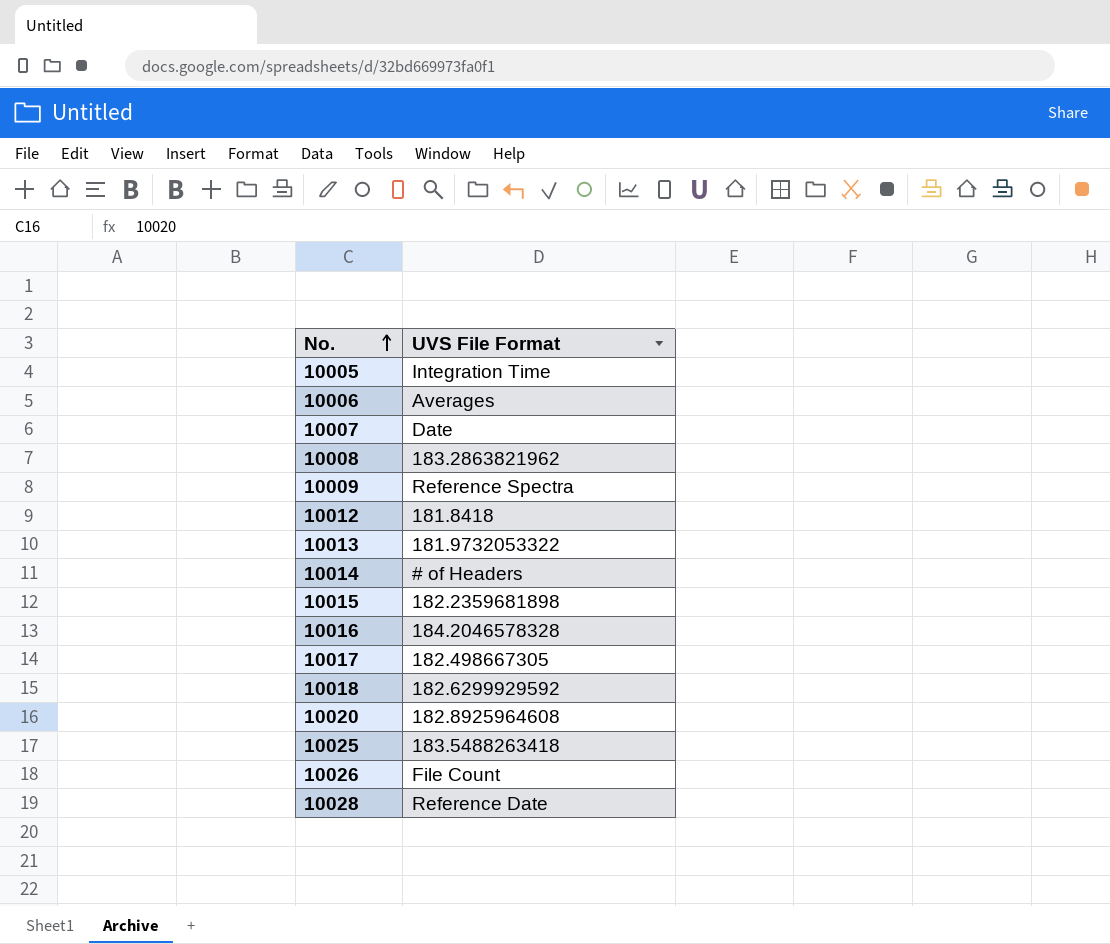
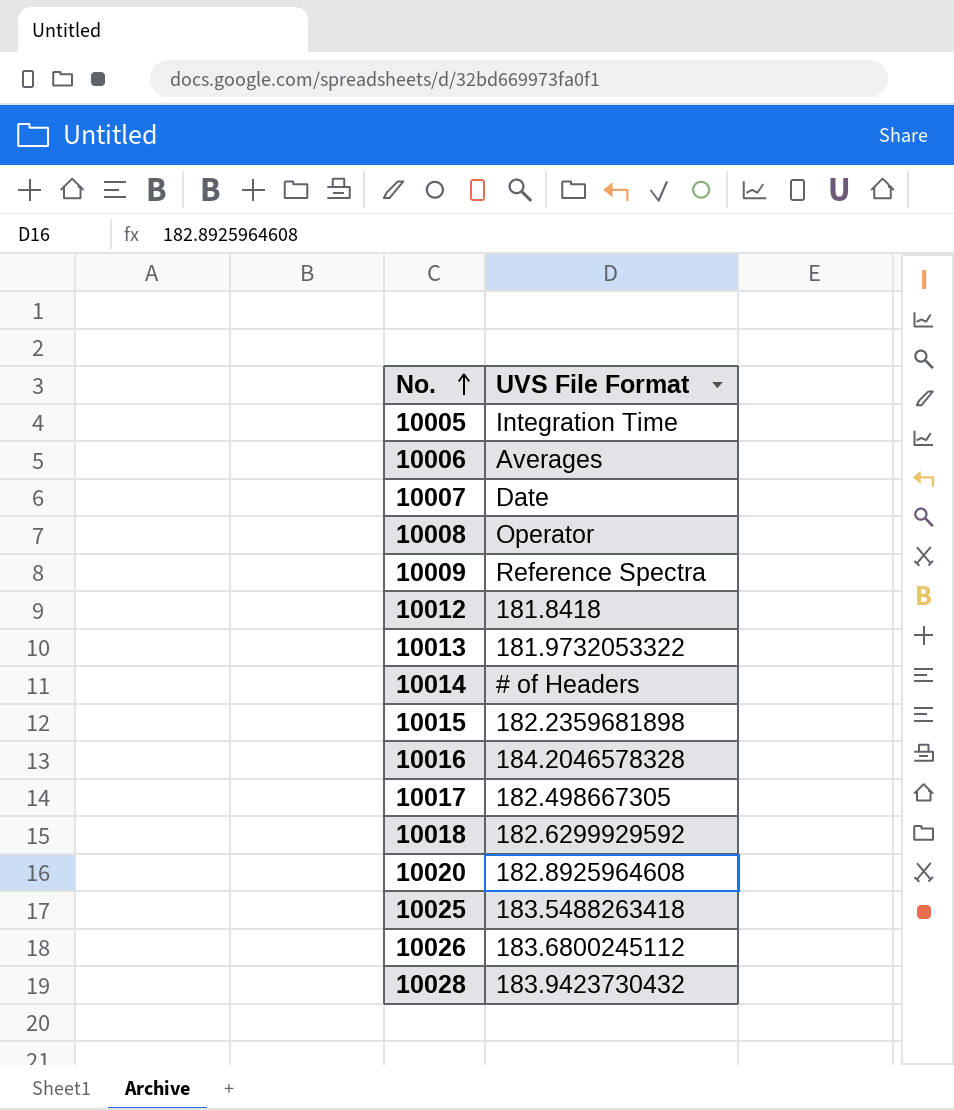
10008 | UVS File Format: 183.2863821962 -> Operator
10026 | UVS File Format: File Count -> 183.6800245112
10028 | UVS File Format: Reference Date -> 183.9423730432

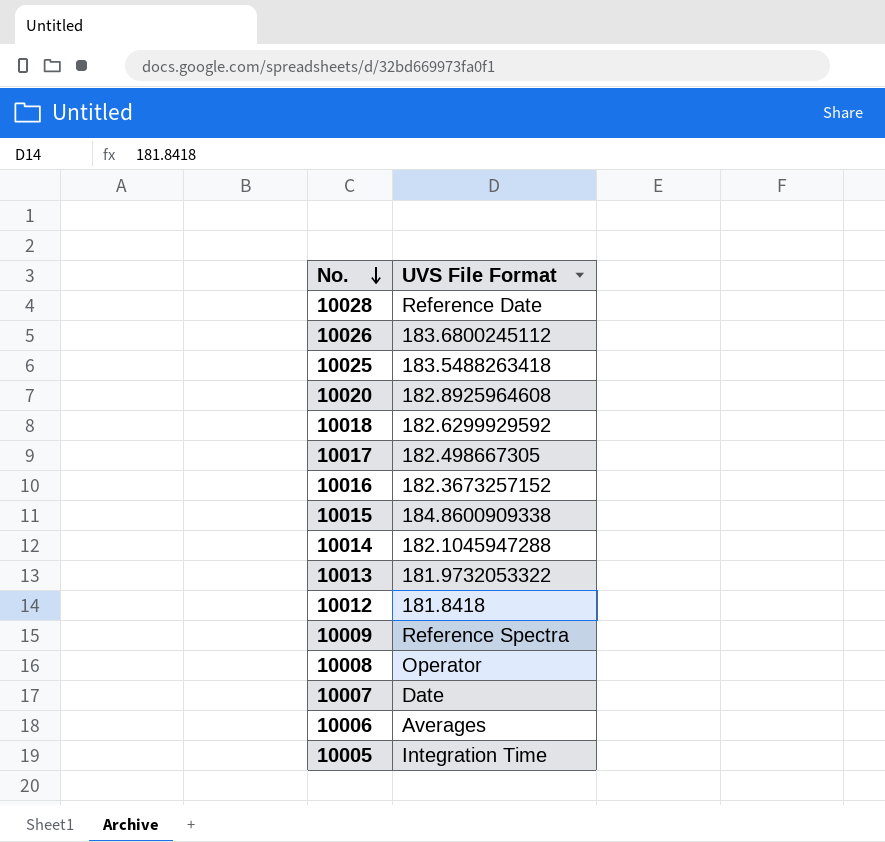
row order: No. ascending -> No. descending
10028 | UVS File Format: 183.9423730432 -> Reference Date
10016 | UVS File Format: 184.2046578328 -> 182.3673257152
10015 | UVS File Format: 182.2359681898 -> 184.8600909338
10014 | UVS File Format: # of Headers -> 182.1045947288

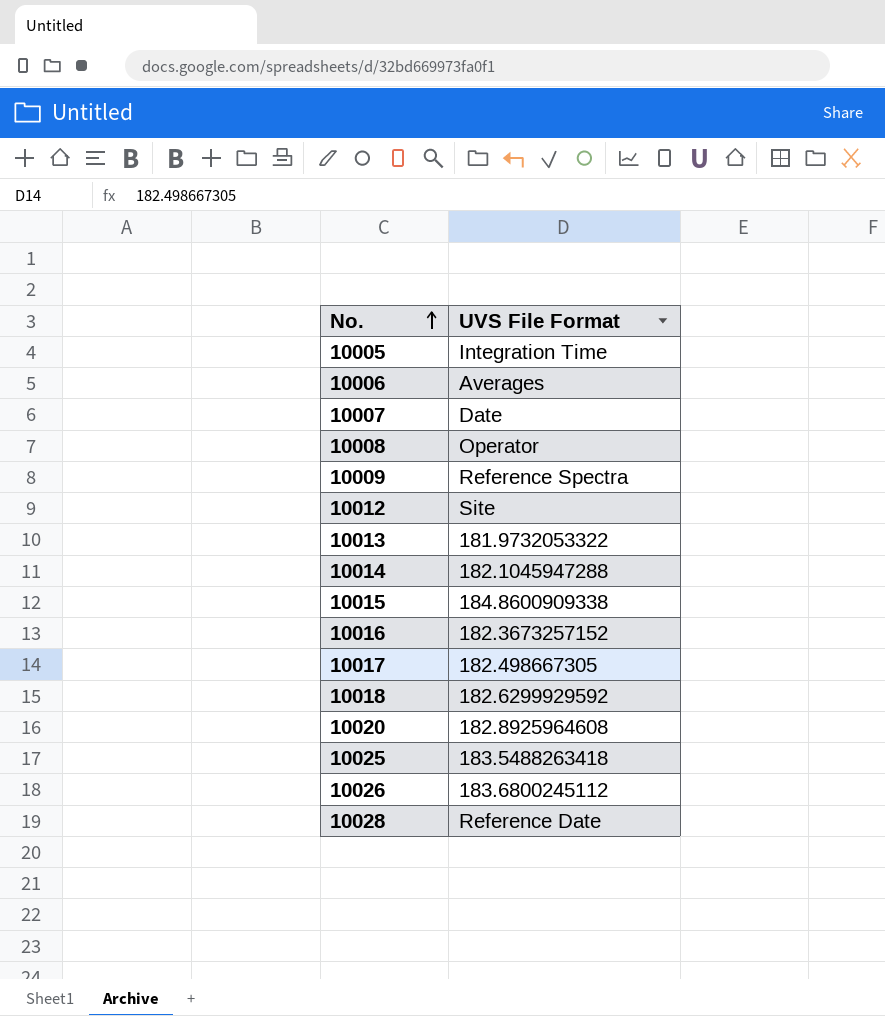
row order: No. descending -> No. ascending
10012 | UVS File Format: 181.8418 -> Site

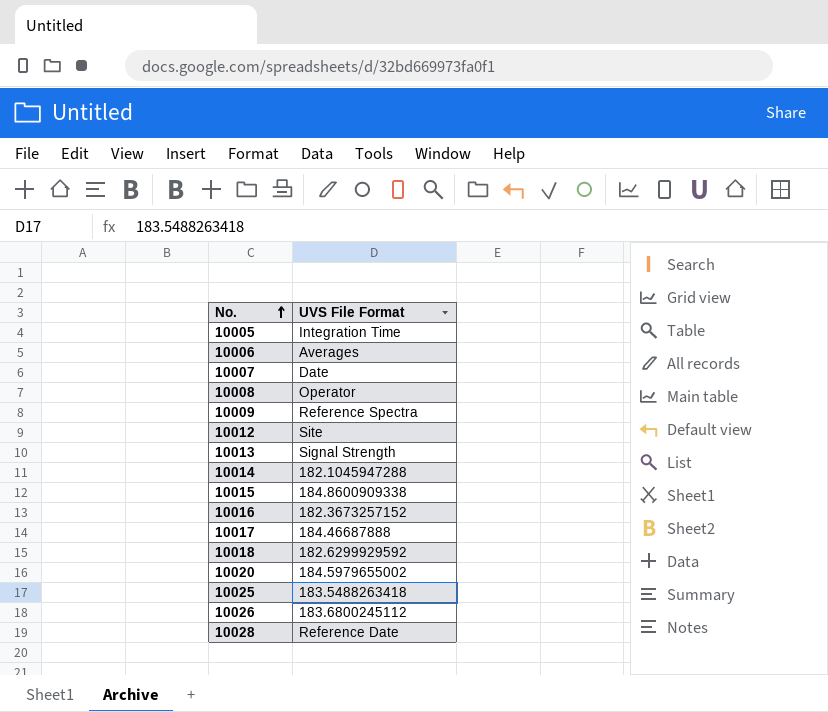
10013 | UVS File Format: 181.9732053322 -> Signal Strength
10017 | UVS File Format: 182.498667305 -> 184.46687888
10020 | UVS File Format: 182.8925964608 -> 184.5979655002

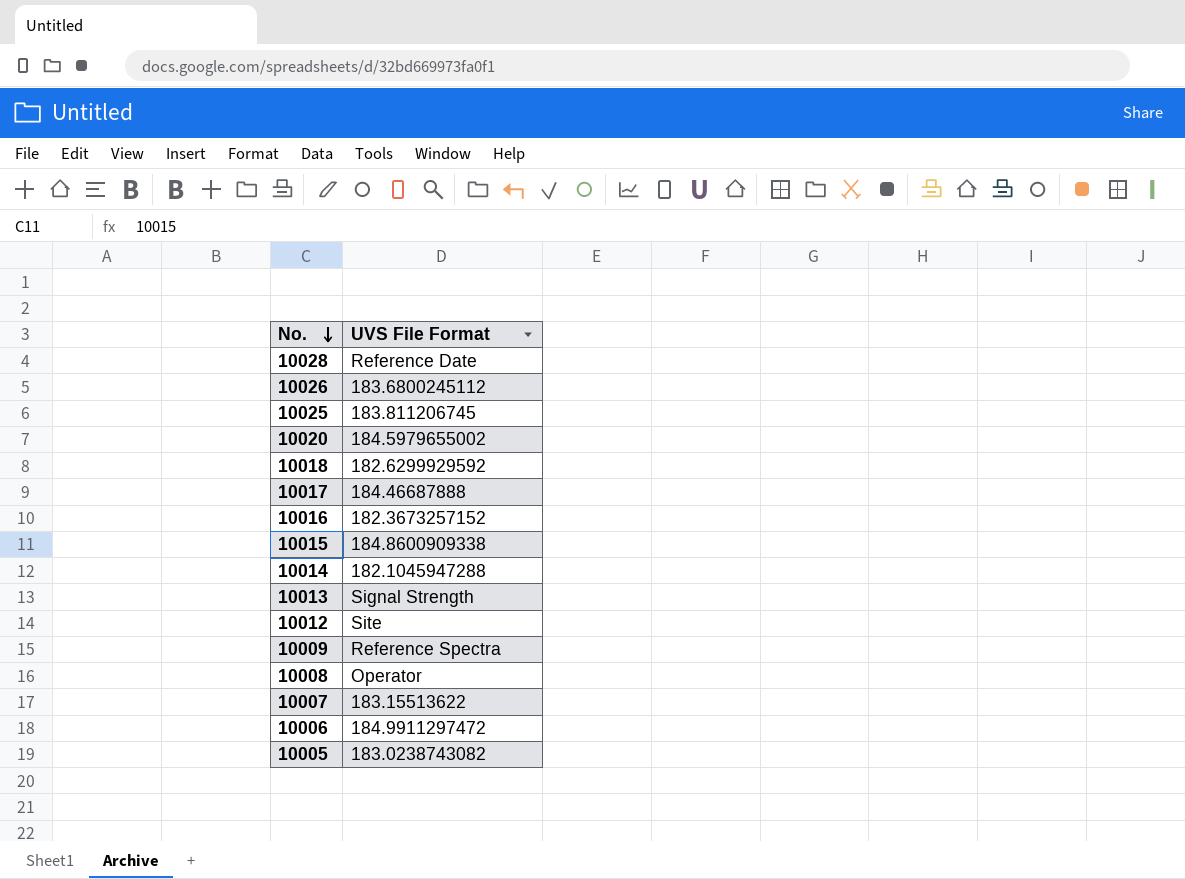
row order: No. ascending -> No. descending
10025 | UVS File Format: 183.5488263418 -> 183.811206745
10007 | UVS File Format: Date -> 183.15513622
10006 | UVS File Format: Averages -> 184.9911297472
10005 | UVS File Format: Integration Time -> 183.0238743082

